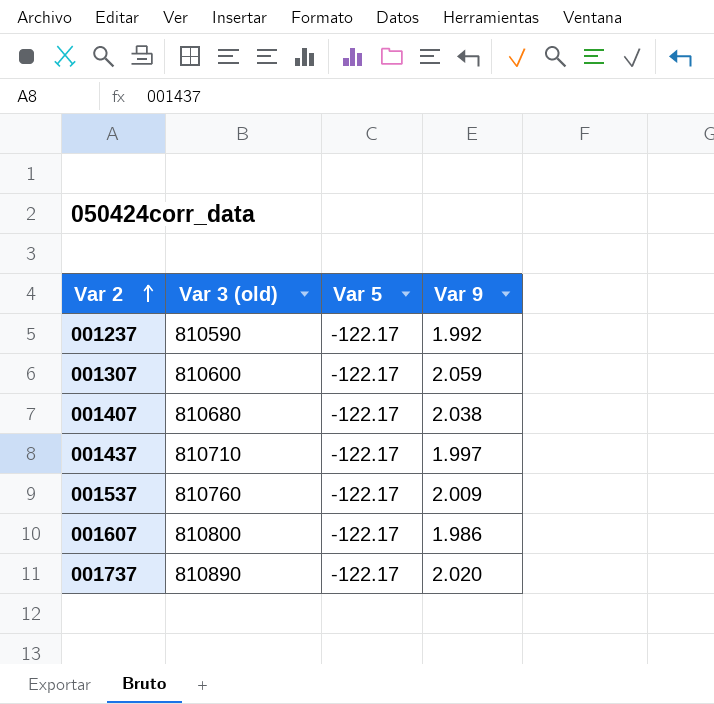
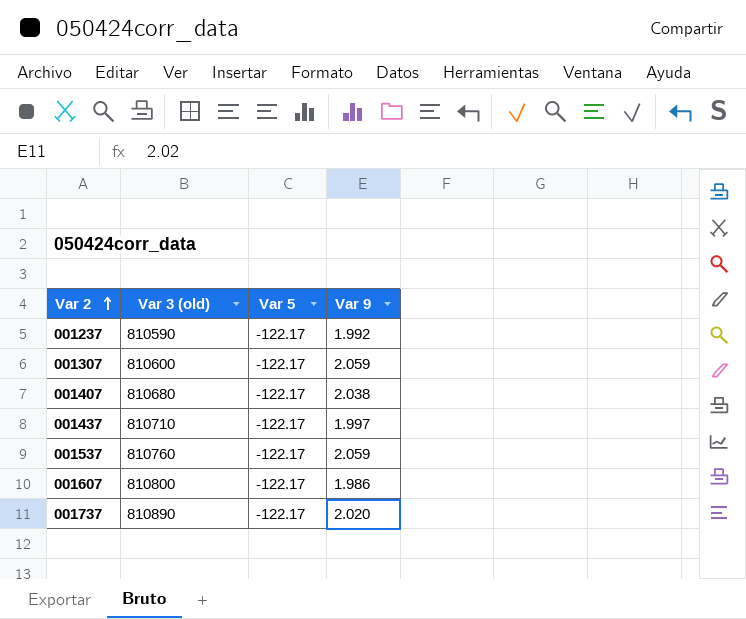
001537 | Var 9: 2.009 -> 2.059

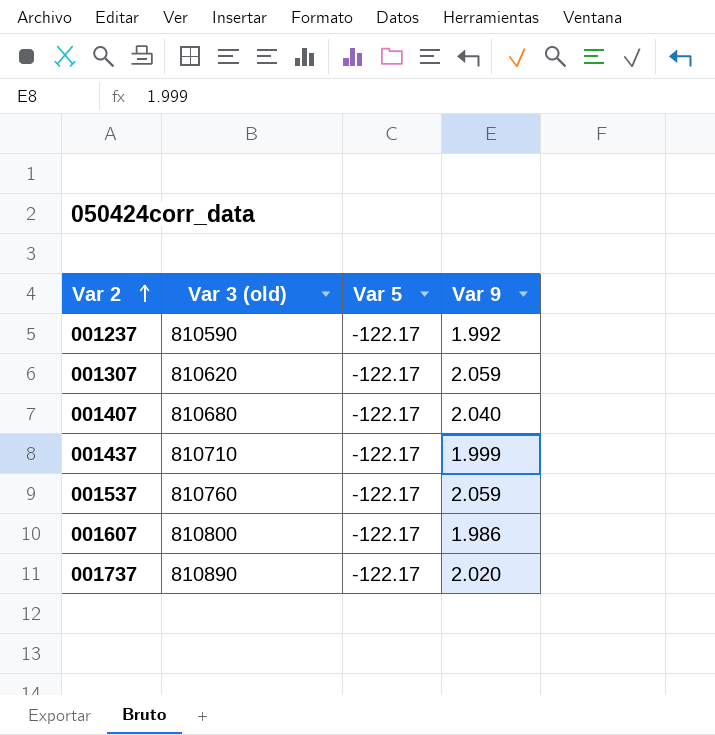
001307 | Var 3 (old): 810600 -> 810620
001407 | Var 9: 2.038 -> 2.040
001437 | Var 9: 1.997 -> 1.999

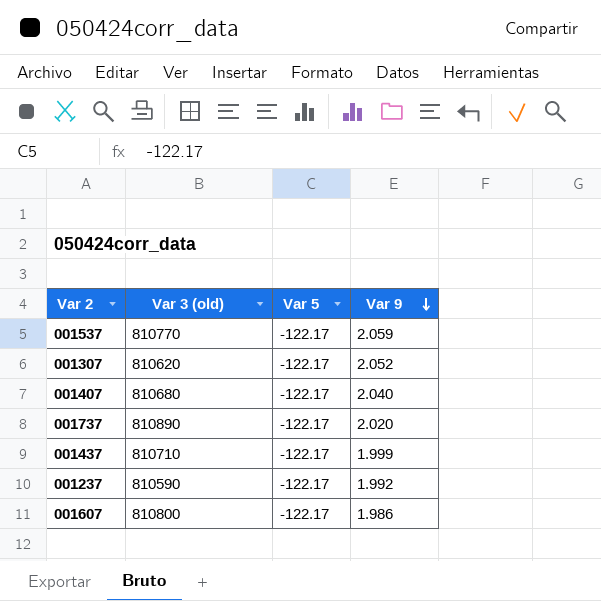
row order: Var 2 ascending -> Var 9 descending
001537 | Var 3 (old): 810760 -> 810770
001307 | Var 9: 2.059 -> 2.052

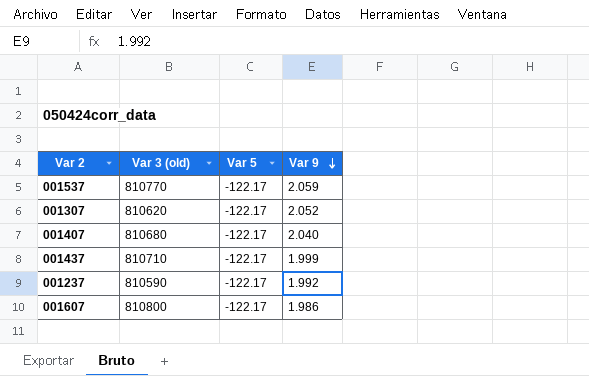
row 001737: 810890 | -122.17 | 2.020 -> none

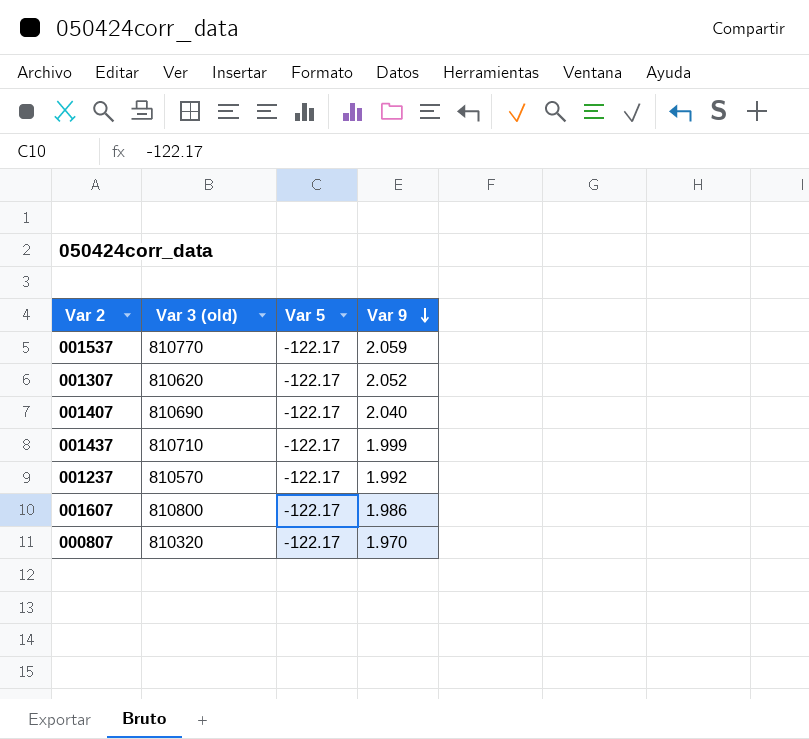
001407 | Var 3 (old): 810680 -> 810690
001237 | Var 3 (old): 810590 -> 810570
row 000807: none -> 810320 | -122.17 | 1.970

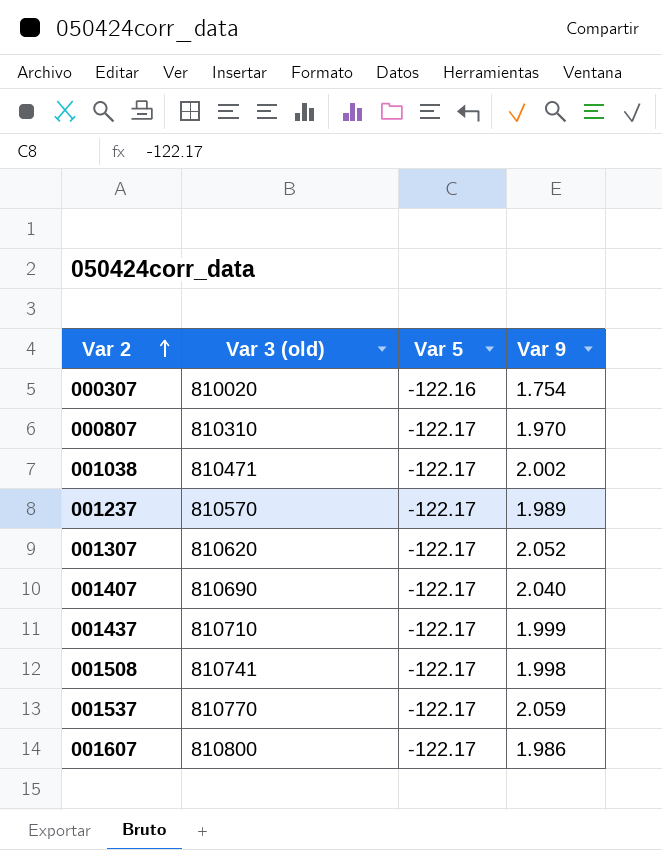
row order: Var 9 descending -> Var 2 ascending
row 000307: none -> 810020 | -122.16 | 1.754
000807 | Var 3 (old): 810320 -> 810310
row 001038: none -> 810471 | -122.17 | 2.002
001237 | Var 9: 1.992 -> 1.989
row 001508: none -> 810741 | -122.17 | 1.998

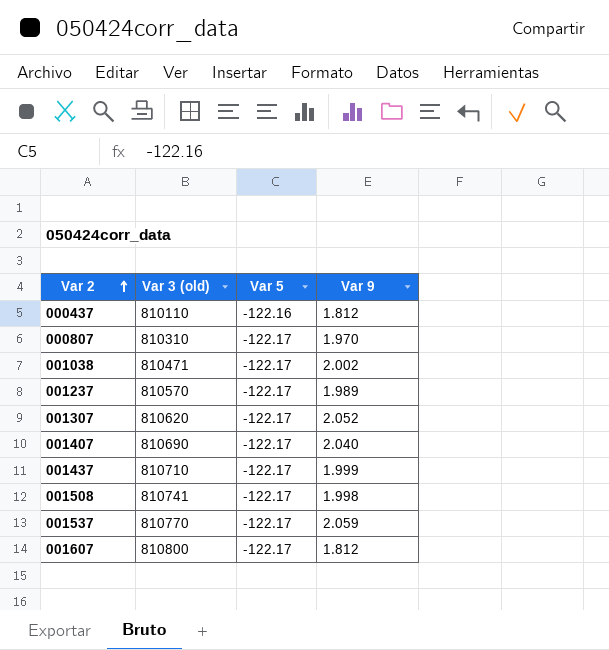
row 000307: 810020 | -122.16 | 1.754 -> none
row 000437: none -> 810110 | -122.16 | 1.812
001607 | Var 9: 1.986 -> 1.812

